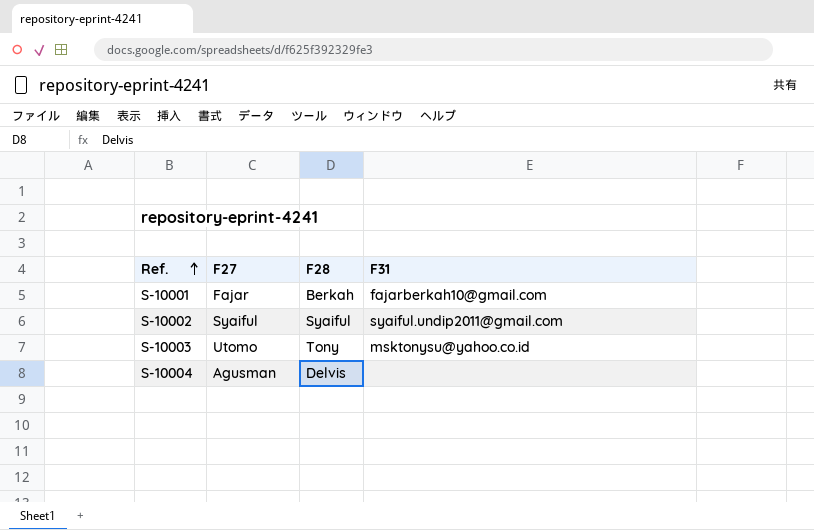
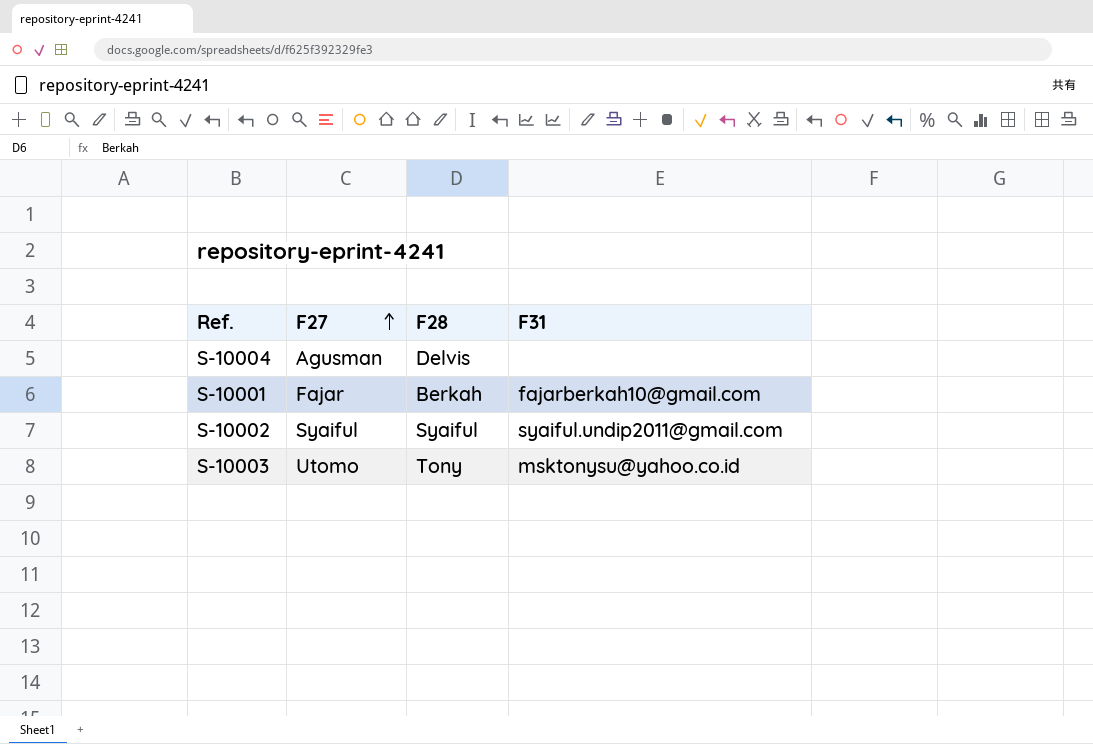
row order: Ref. ascending -> F27 ascending

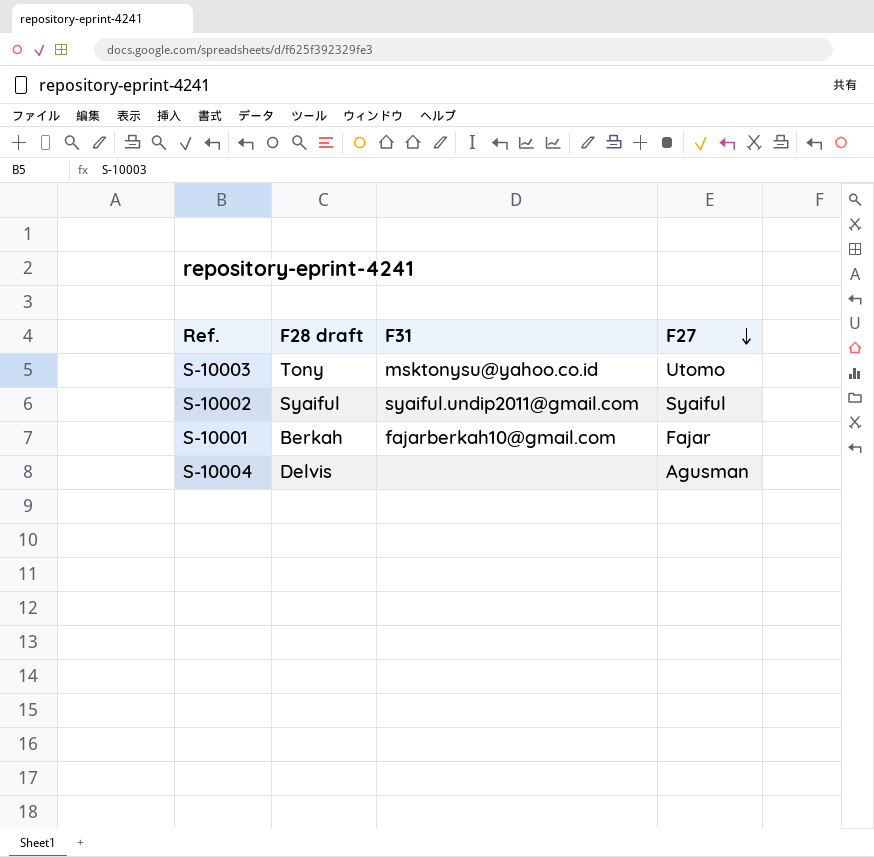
row order: F27 ascending -> F27 descending
column name: F28 -> F28 draft
column F27 | position: 2 -> 4

